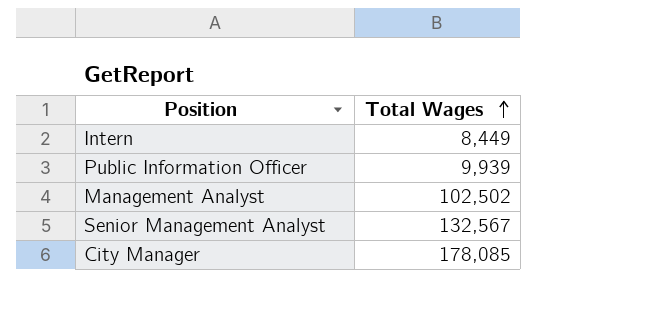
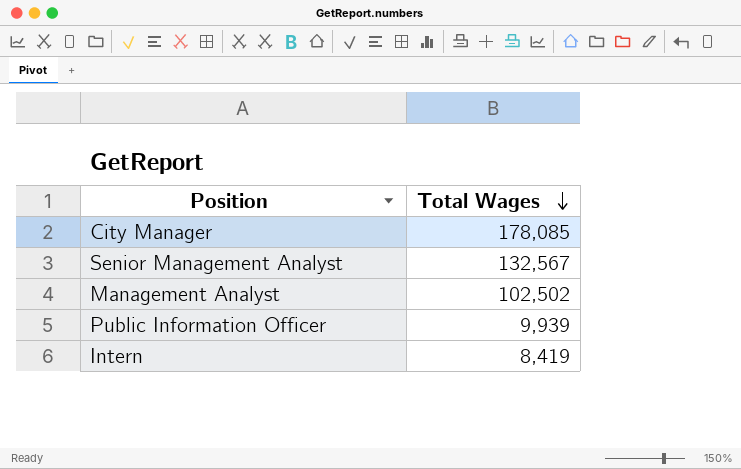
row order: Total Wages ascending -> Total Wages descending
Intern | Total Wages: 8,449 -> 8,419

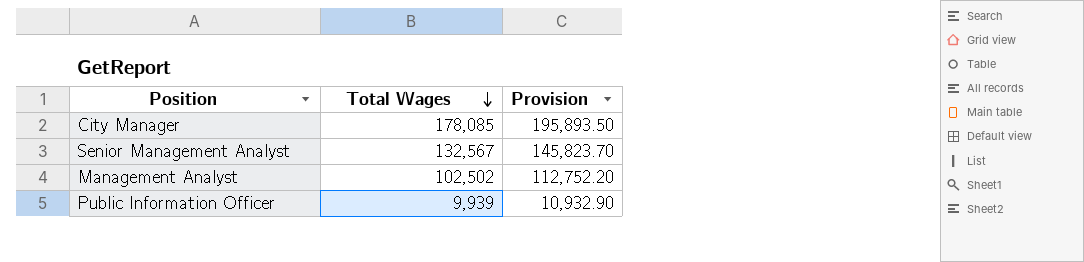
column Provision | formula: none -> [Total Wages] * 1.1
row Intern: 8,419 -> none

